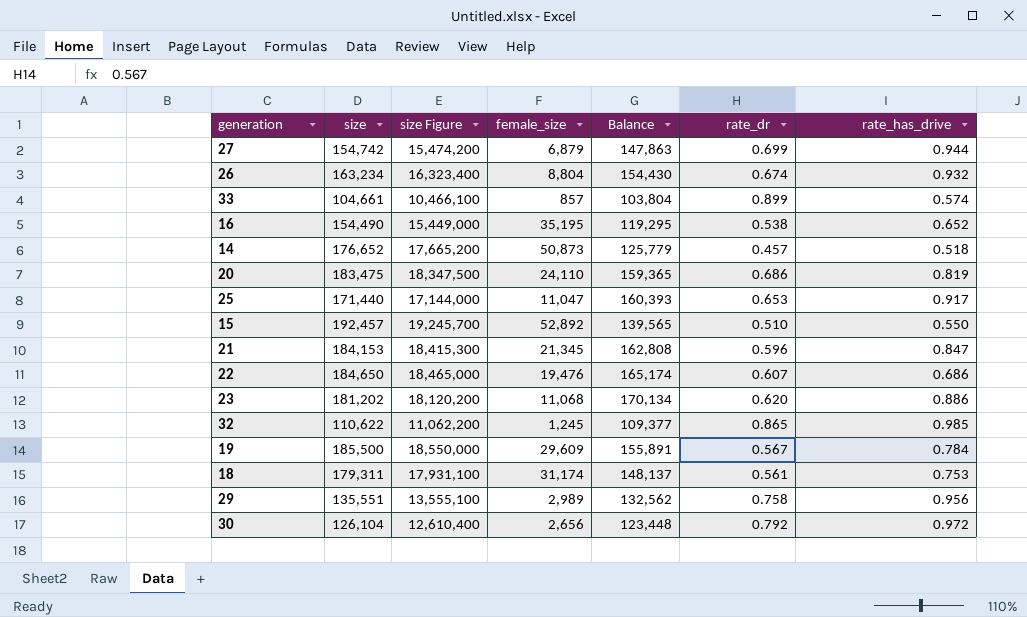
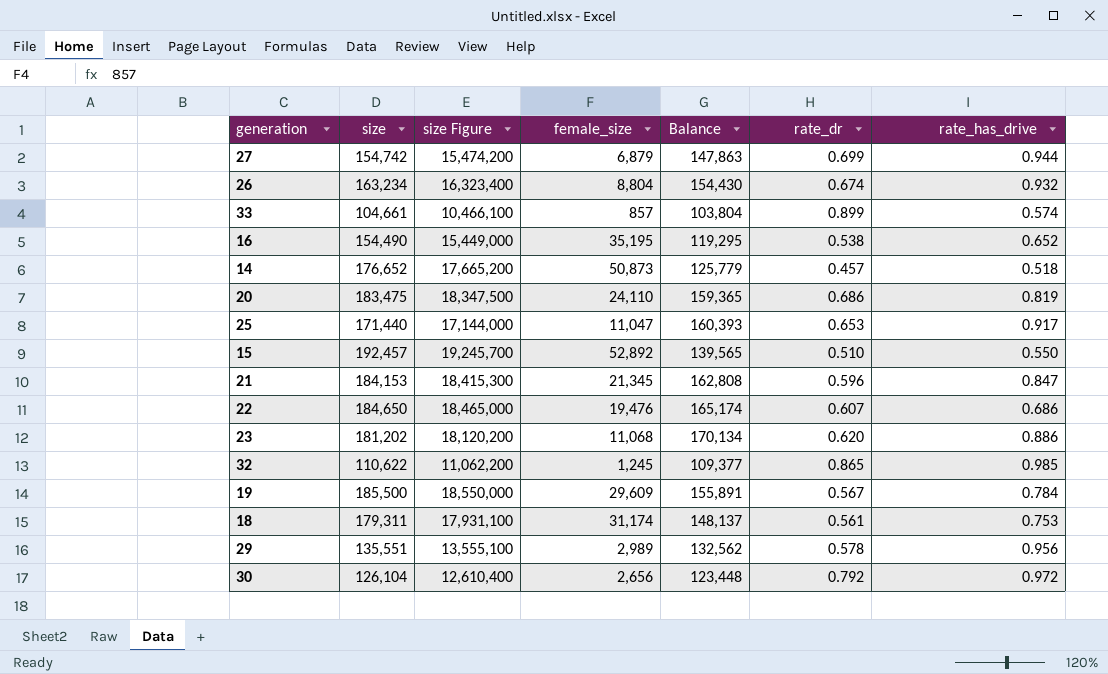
29 | rate_dr: 0.758 -> 0.578

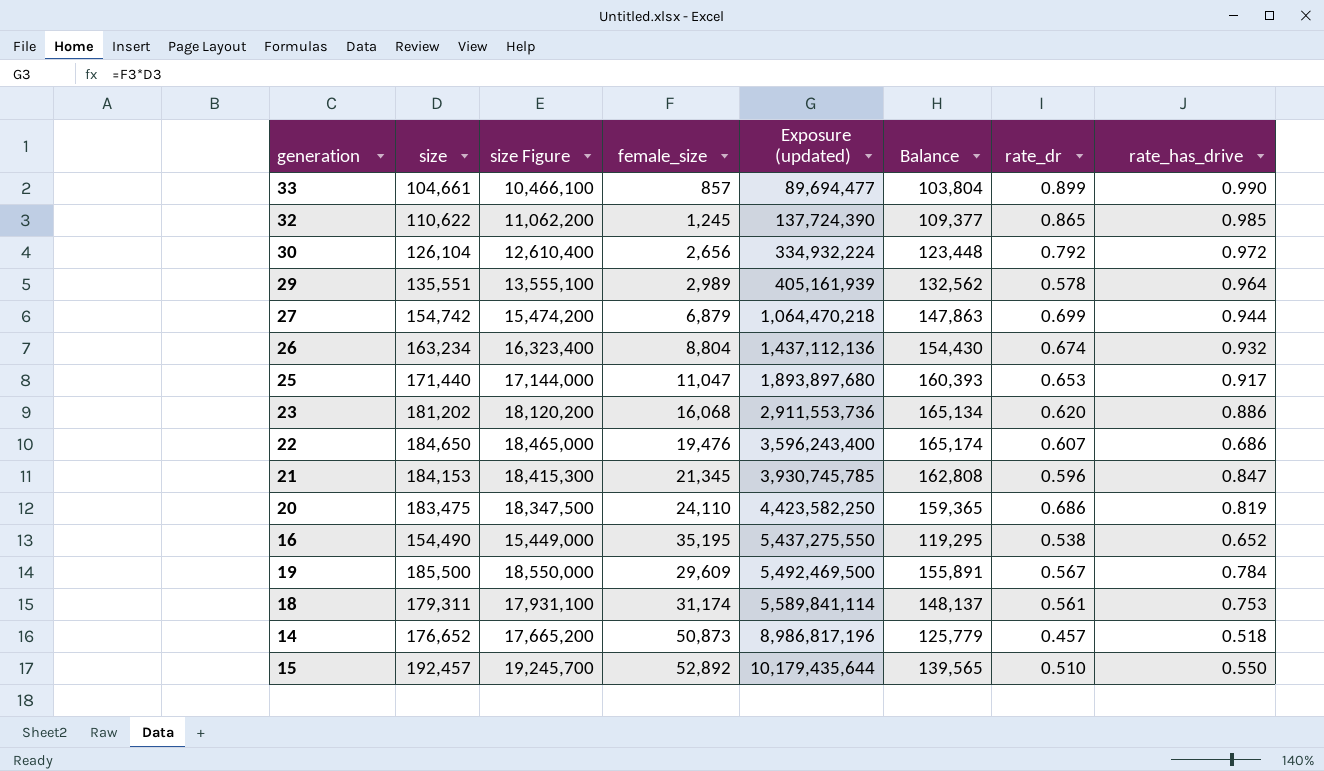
row order: none -> Exposure (updated) ascending
column Exposure (updated) | formula: none -> [size] * [female_size]
33 | rate_has_drive: 0.574 -> 0.990
29 | rate_has_drive: 0.956 -> 0.964
23 | female_size: 11,068 -> 16,068
23 | Balance: 170,134 -> 165,134

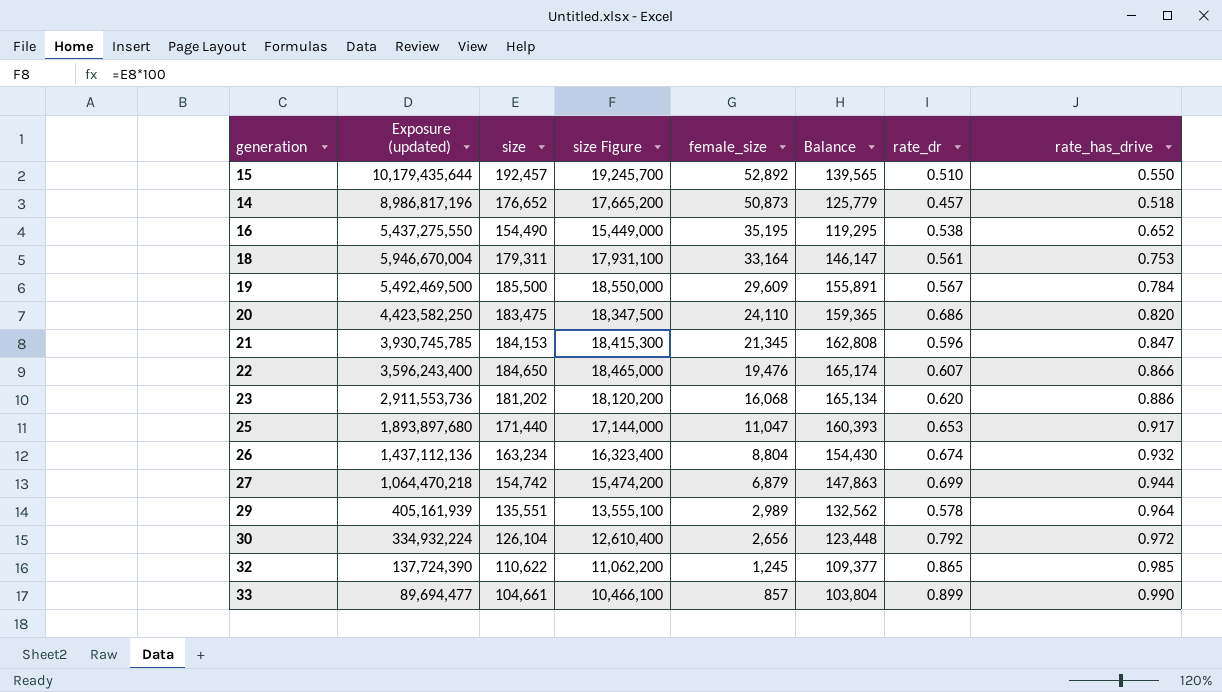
row order: Exposure (updated) ascending -> female_size descending
column Exposure (updated) | position: 5 -> 2
18 | Exposure (updated): 5,589,841,114 -> 5,946,670,004
18 | female_size: 31,174 -> 33,164
18 | Balance: 148,137 -> 146,147
20 | rate_has_drive: 0.819 -> 0.820
22 | rate_has_drive: 0.686 -> 0.866

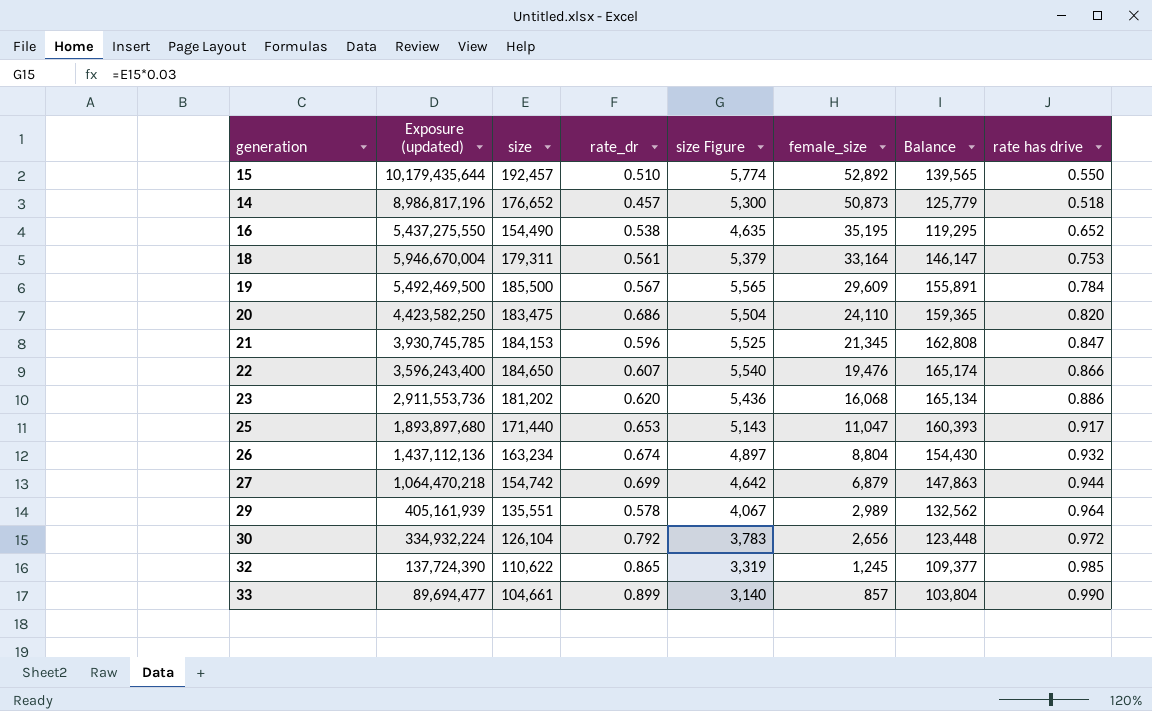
column rate_dr | position: 7 -> 4
column size Figure | formula: [size] * 100 -> [size] * 0.03
column name: rate_has_drive -> rate has drive

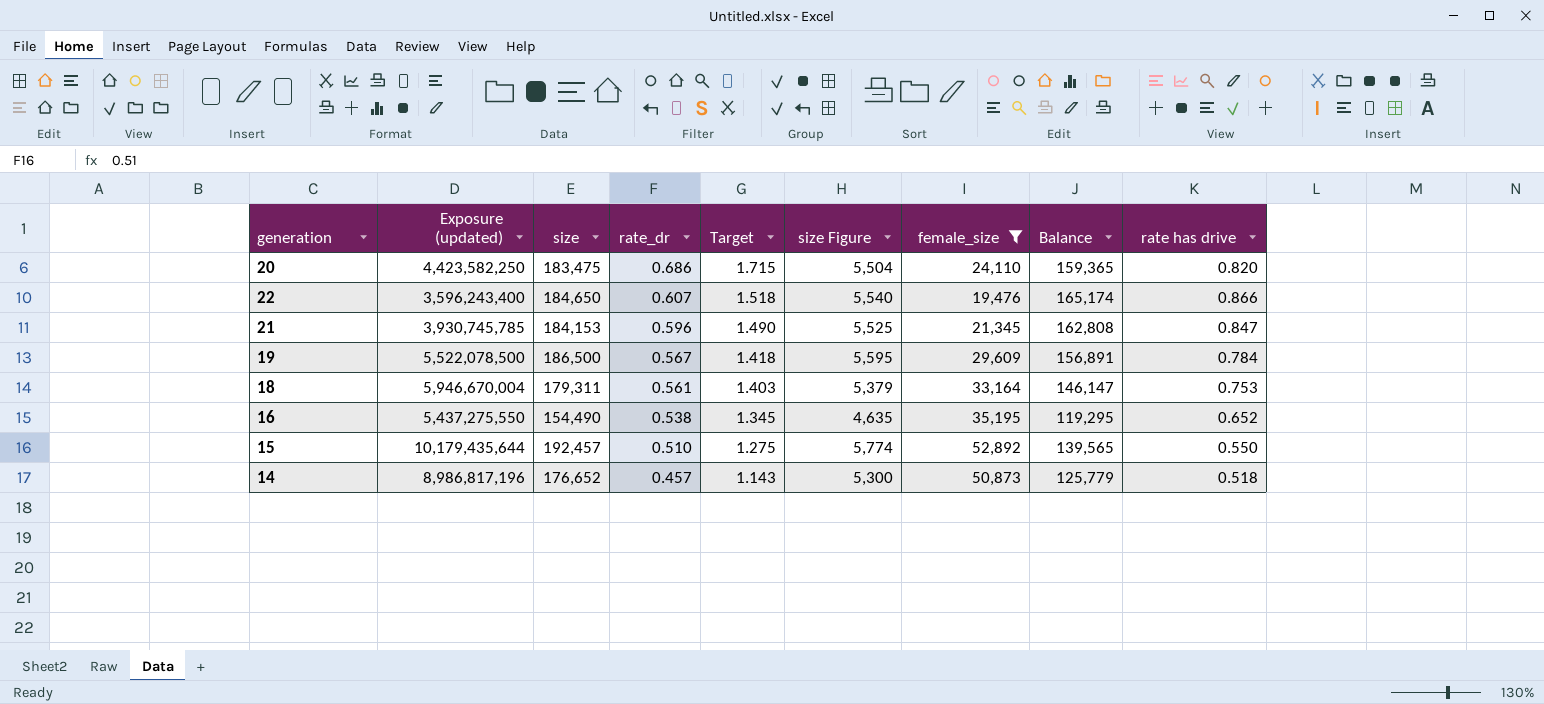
filter: none -> female_size >= 19,476
row order: female_size descending -> rate_dr descending
column Target | formula: none -> [rate_dr] * 2.5
19 | Exposure (updated): 5,492,469,500 -> 5,522,078,500
19 | size: 185,500 -> 186,500
19 | size Figure: 5,565 -> 5,595
19 | Balance: 155,891 -> 156,891

